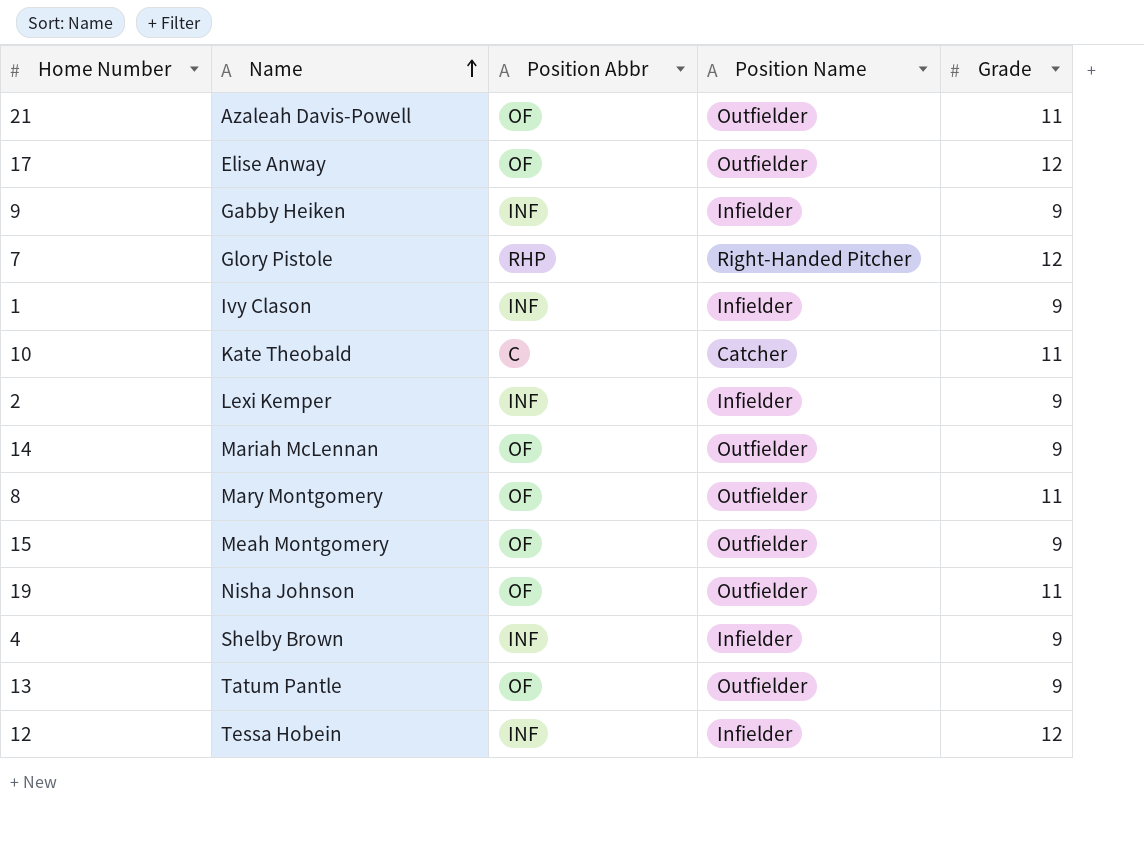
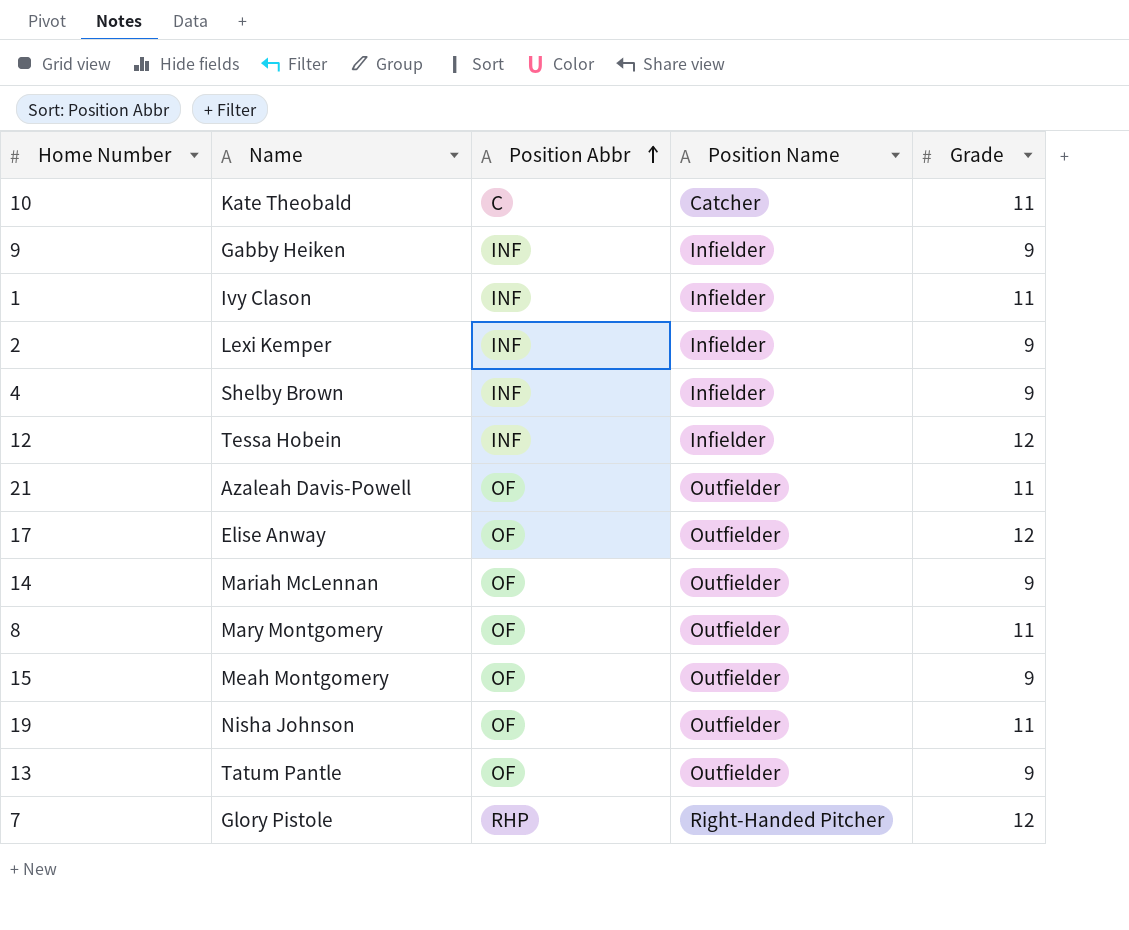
row order: Name ascending -> Position Abbr ascending
1 | Grade: 9 -> 11

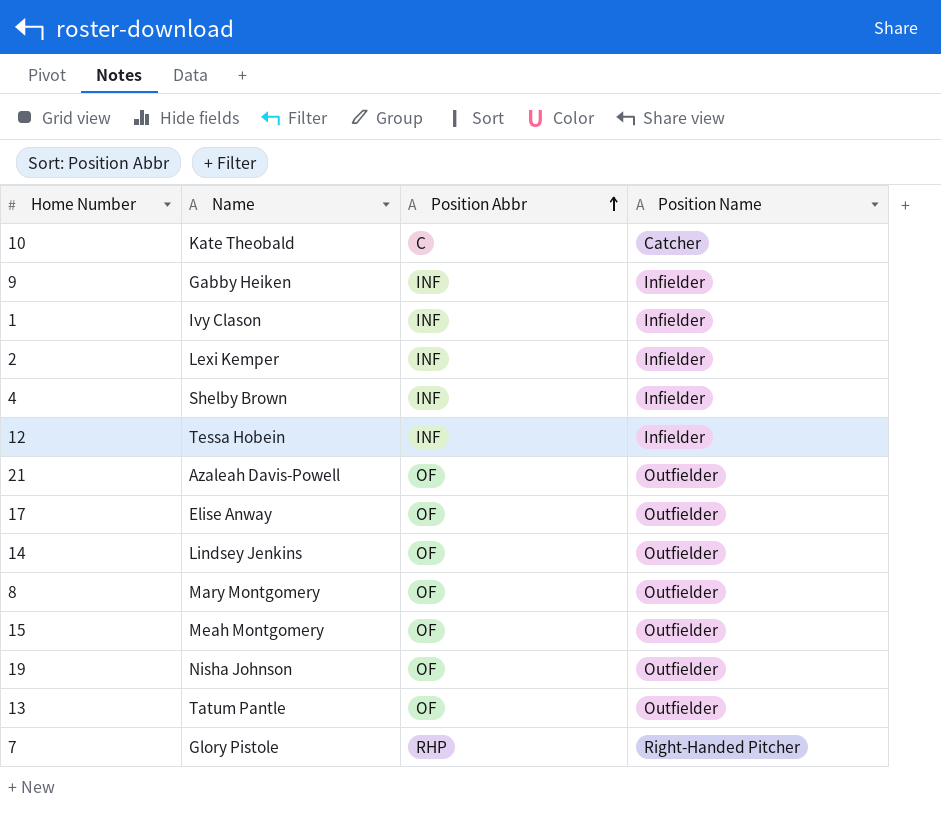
column Grade | position: 5 -> none
14 | Name: Mariah McLennan -> Lindsey Jenkins

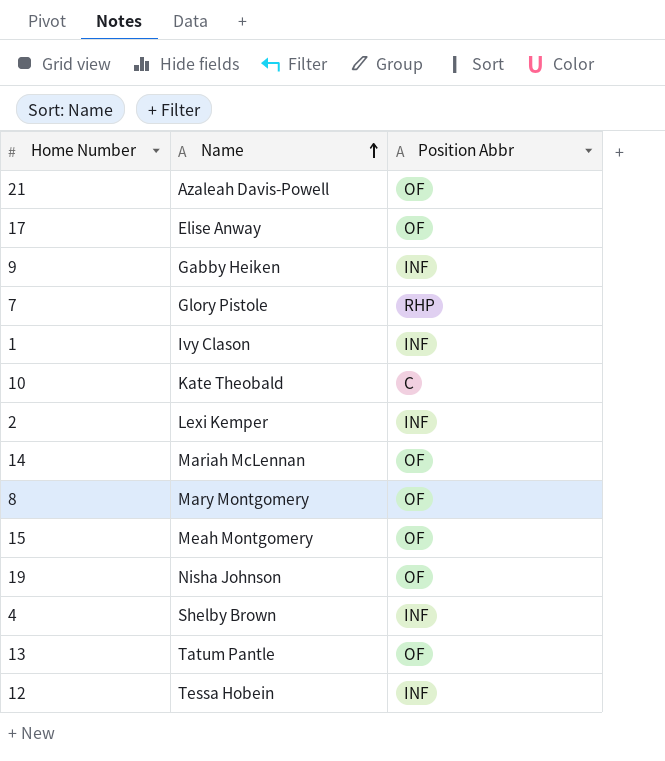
row order: Position Abbr ascending -> Name ascending
column Position Name | position: 4 -> none
14 | Name: Lindsey Jenkins -> Mariah McLennan

